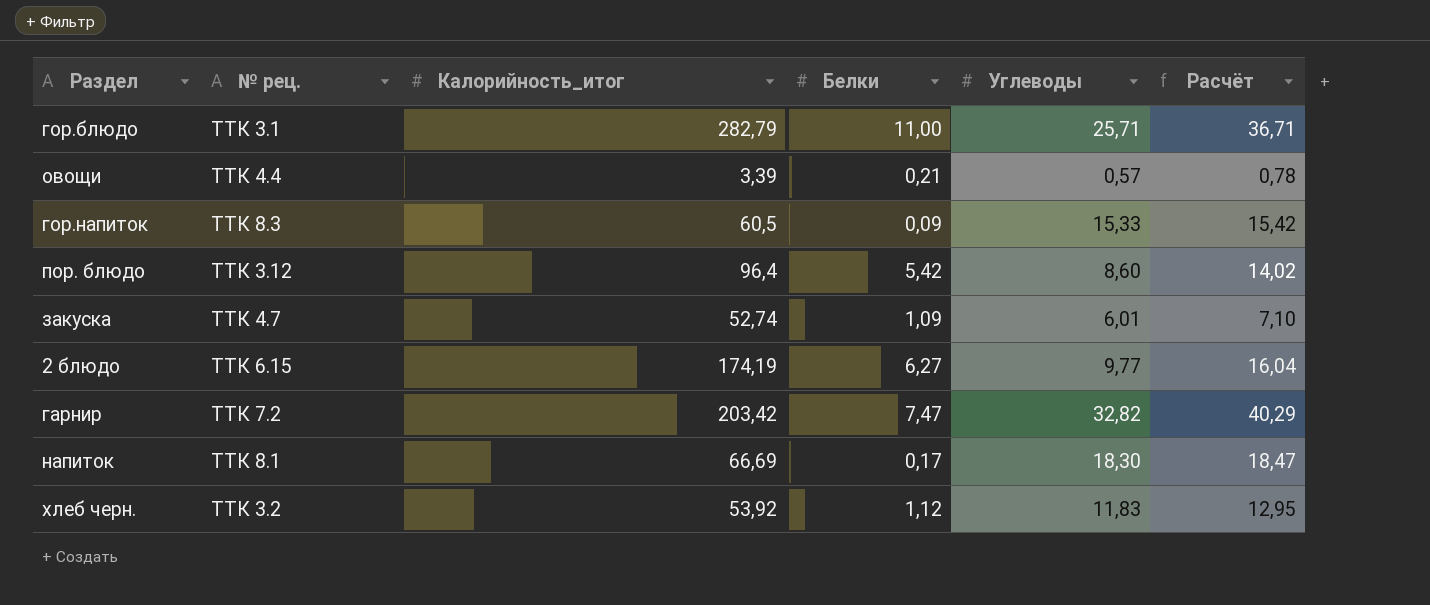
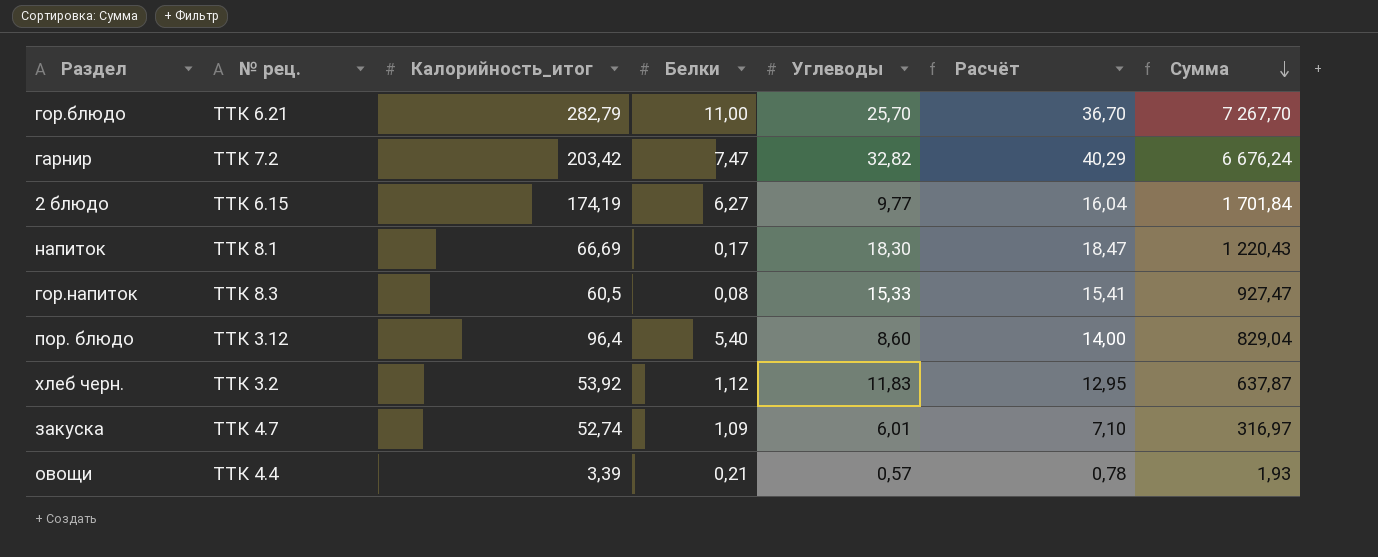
row order: none -> Сумма descending
column Сумма | formula: none -> [Калорийность_итог] * [Углеводы]
гор.блюдо | № рец.: ТТК 3.1 -> ТТК 6.21
гор.блюдо | Углеводы: 25,71 -> 25,70
гор.блюдо | Расчёт: 36,71 -> 36,70
гор.напиток | Белки: 0,09 -> 0,08
гор.напиток | Расчёт: 15,42 -> 15,41
пор. блюдо | Белки: 5,42 -> 5,40
пор. блюдо | Расчёт: 14,02 -> 14,00

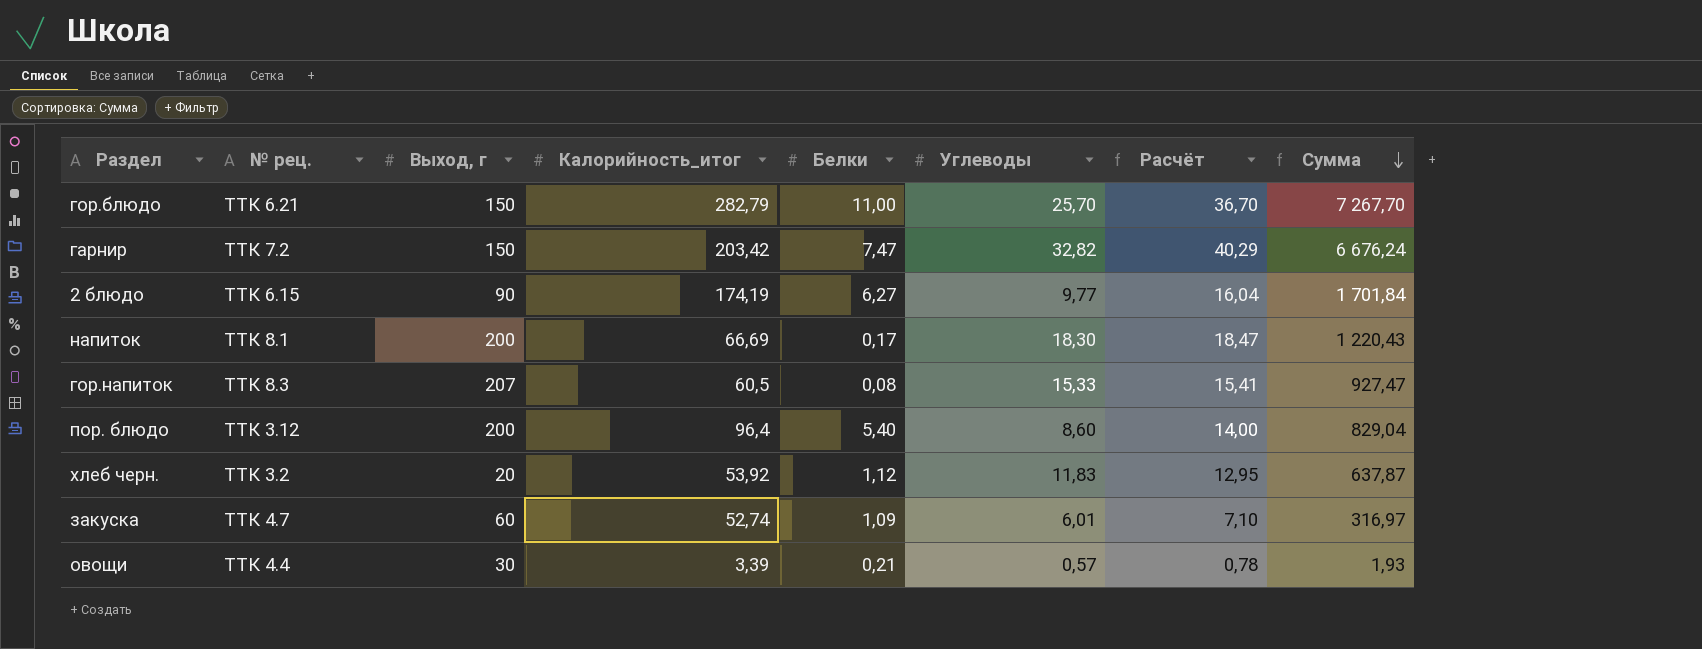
column Выход, г | position: none -> 3

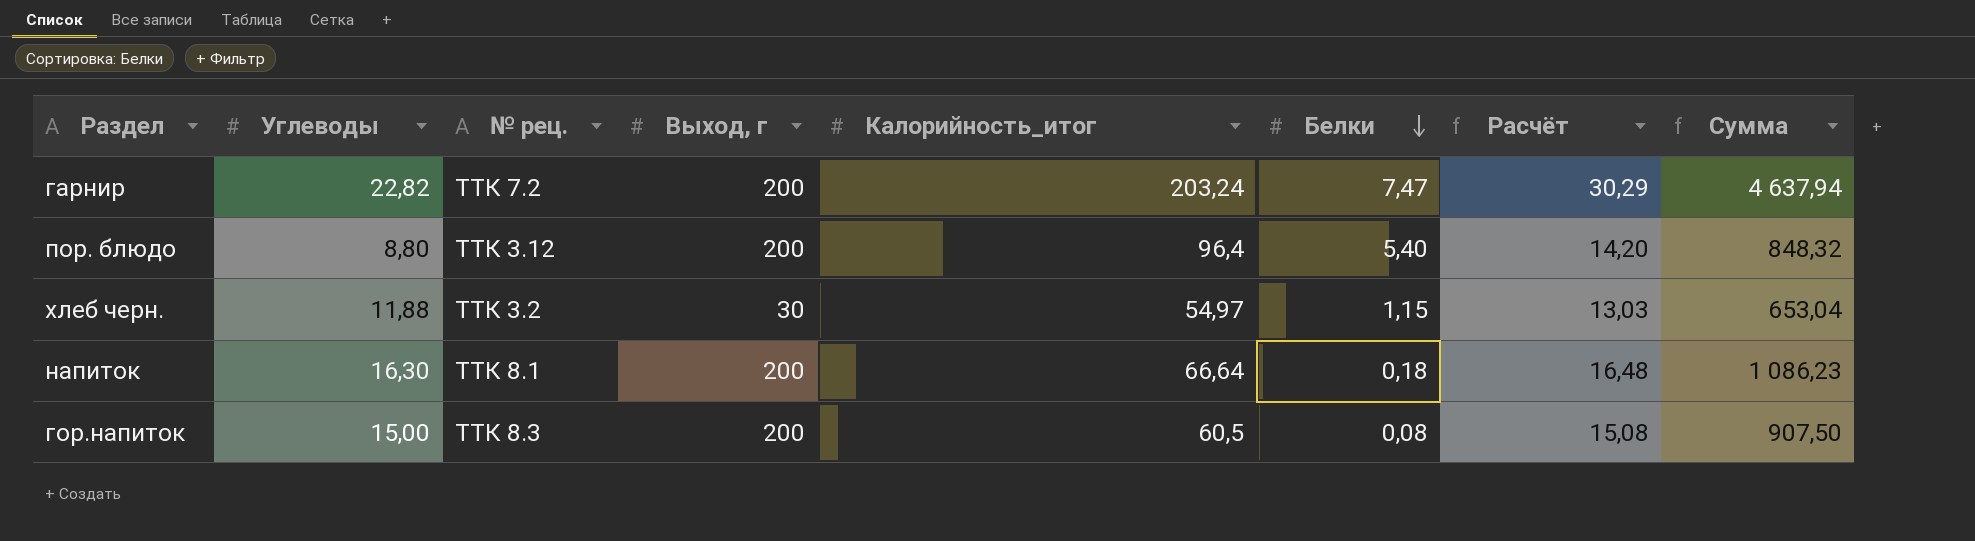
row order: Сумма descending -> Белки descending
column Углеводы | position: 6 -> 2
row гор.блюдо: ТТК 6.21 | 150 | 282,79 | 11,00 | 25,70 | 36,70 | 7 267,70 -> none
row 2 блюдо: ТТК 6.15 | 90 | 174,19 | 6,27 | 9,77 | 16,04 | 1 701,84 -> none
row закуска: ТТК 4.7 | 60 | 52,74 | 1,09 | 6,01 | 7,10 | 316,97 -> none
row овощи: ТТК 4.4 | 30 | 3,39 | 0,21 | 0,57 | 0,78 | 1,93 -> none
гарнир | Углеводы: 32,82 -> 22,82
гарнир | Выход, г: 150 -> 200
гарнир | Калорийность_итог: 203,42 -> 203,24
гарнир | Расчёт: 40,29 -> 30,29
гарнир | Сумма: 6 676,24 -> 4 637,94
пор. блюдо | Углеводы: 8,60 -> 8,80
пор. блюдо | Расчёт: 14,00 -> 14,20
пор. блюдо | Сумма: 829,04 -> 848,32
хлеб черн. | Углеводы: 11,83 -> 11,88
хлеб черн. | Выход, г: 20 -> 30
хлеб черн. | Калорийность_итог: 53,92 -> 54,97
хлеб черн. | Белки: 1,12 -> 1,15
хлеб черн. | Расчёт: 12,95 -> 13,03
хлеб черн. | Сумма: 637,87 -> 653,04
напиток | Углеводы: 18,30 -> 16,30
напиток | Калорийность_итог: 66,69 -> 66,64
напиток | Белки: 0,17 -> 0,18
напиток | Расчёт: 18,47 -> 16,48
напиток | Сумма: 1 220,43 -> 1 086,23
гор.напиток | Углеводы: 15,33 -> 15,00
гор.напиток | Выход, г: 207 -> 200
гор.напиток | Расчёт: 15,41 -> 15,08
гор.напиток | Сумма: 927,47 -> 907,50

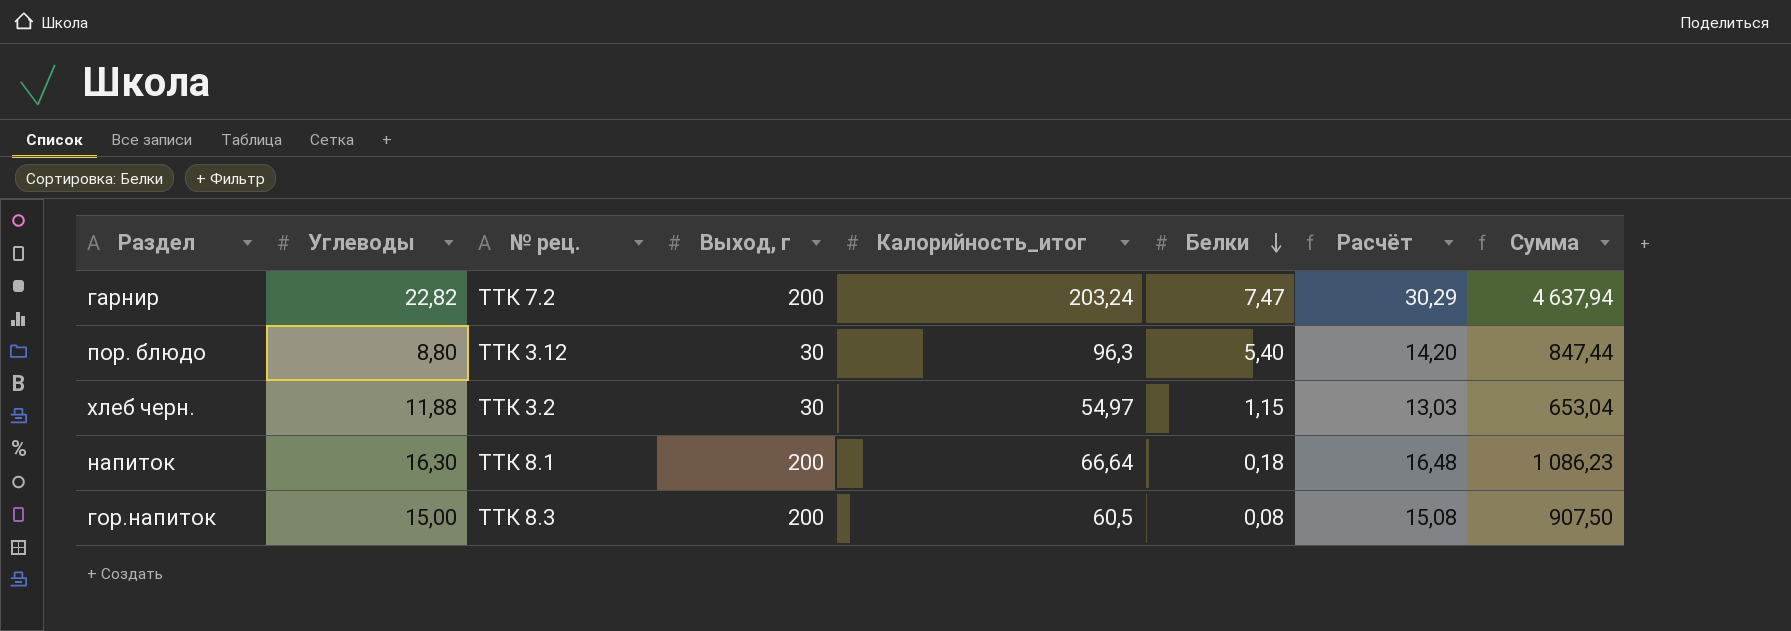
пор. блюдо | Выход, г: 200 -> 30
пор. блюдо | Калорийность_итог: 96,4 -> 96,3
пор. блюдо | Сумма: 848,32 -> 847,44

